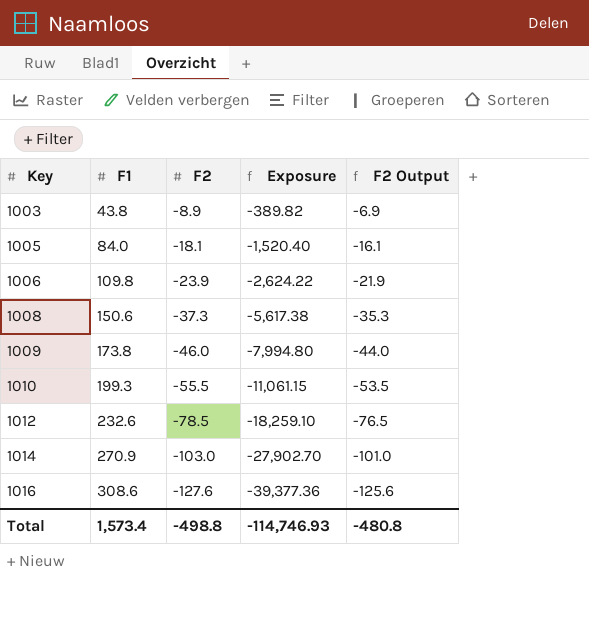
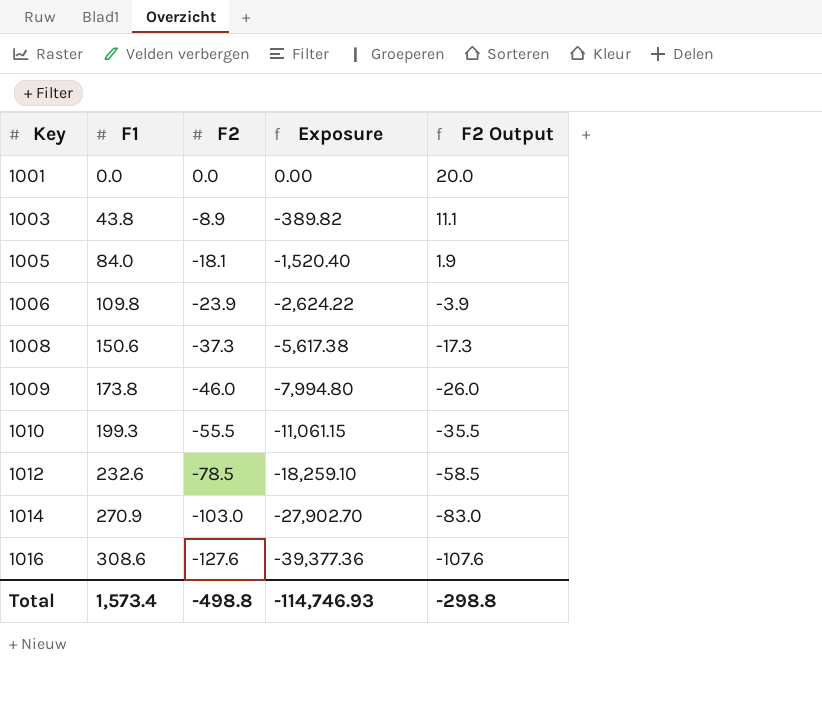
column F2 Output | formula: [F2] + 2 -> [F2] + 20
row 1001: none -> 0.0 | 0.0 | 0.00 | 20.0
Total | F2 Output: -480.8 -> -298.8

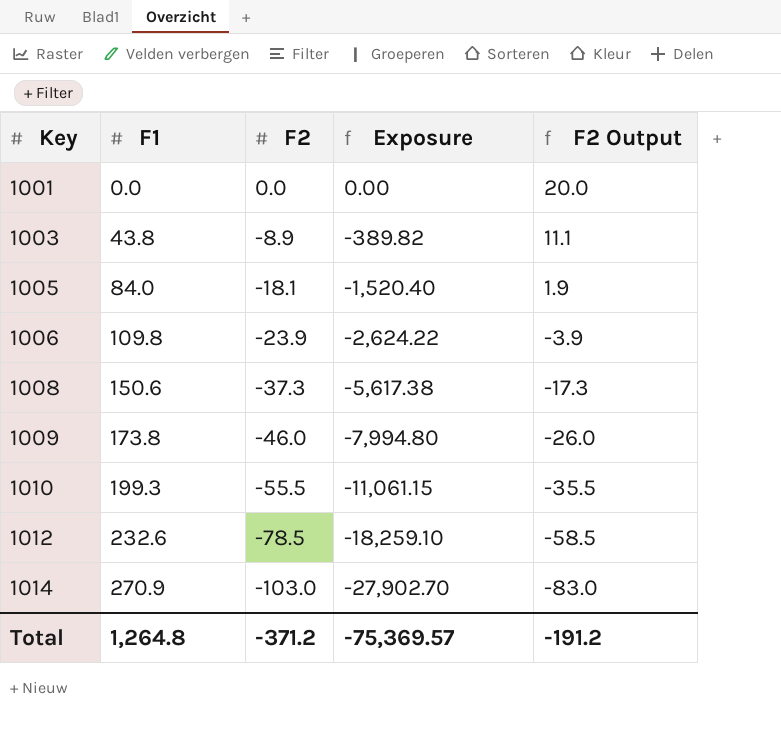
row 1016: 308.6 | -127.6 | -39,377.36 | -107.6 -> none
Total | F1: 1,573.4 -> 1,264.8
Total | F2: -498.8 -> -371.2
Total | Exposure: -114,746.93 -> -75,369.57
Total | F2 Output: -298.8 -> -191.2

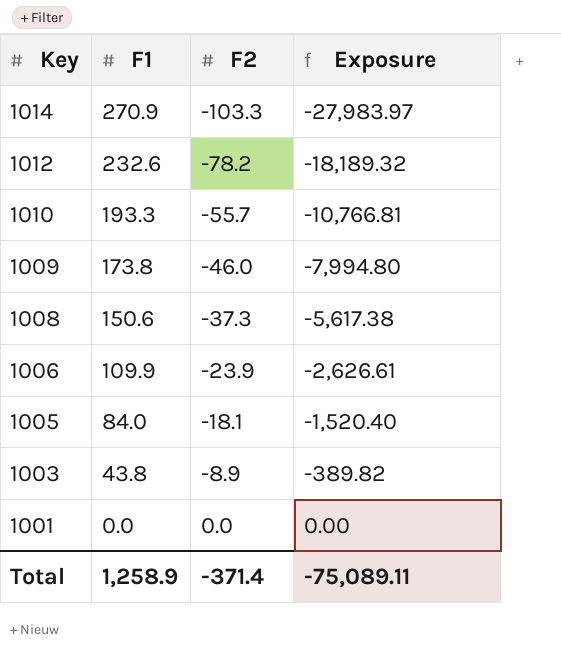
row order: Key ascending -> Key descending
column F2 Output | formula: [F2] + 20 -> none
1014 | F2: -103.0 -> -103.3
1014 | Exposure: -27,902.70 -> -27,983.97
1012 | F2: -78.5 -> -78.2
1012 | Exposure: -18,259.10 -> -18,189.32
1010 | F1: 199.3 -> 193.3
1010 | F2: -55.5 -> -55.7
1010 | Exposure: -11,061.15 -> -10,766.81
1006 | F1: 109.8 -> 109.9
1006 | Exposure: -2,624.22 -> -2,626.61
Total | F1: 1,264.8 -> 1,258.9
Total | F2: -371.2 -> -371.4
Total | Exposure: -75,369.57 -> -75,089.11

